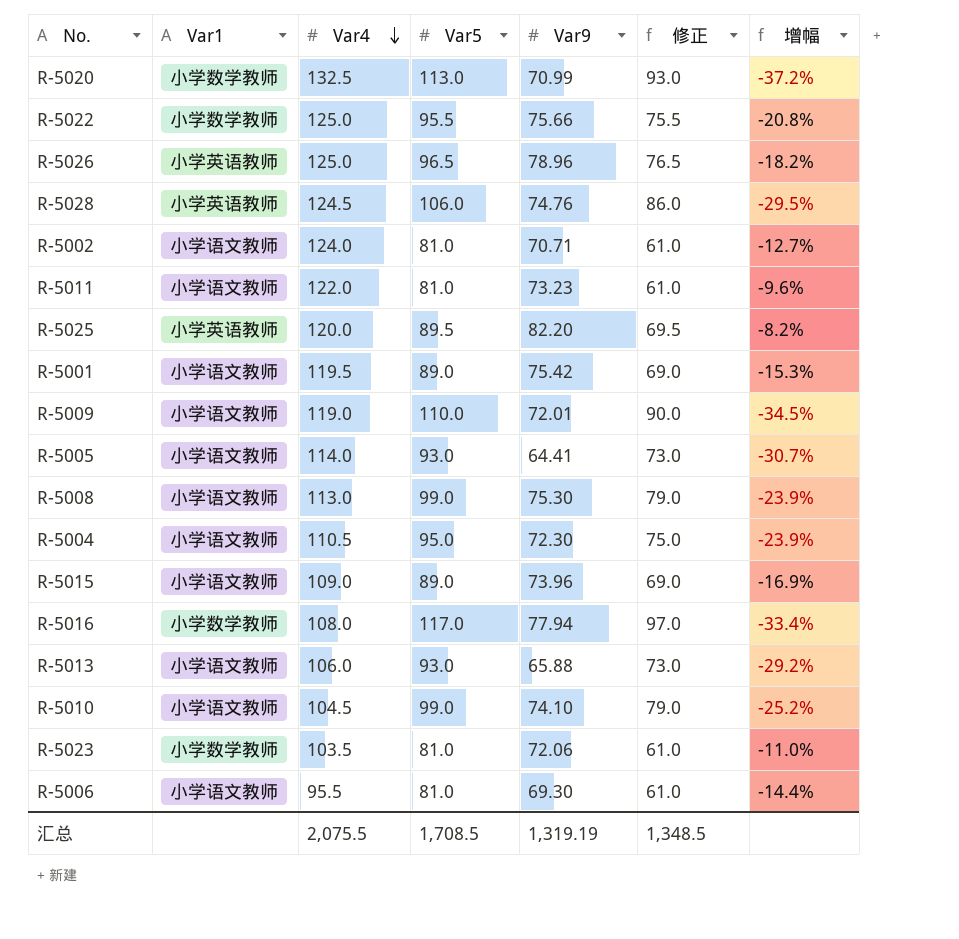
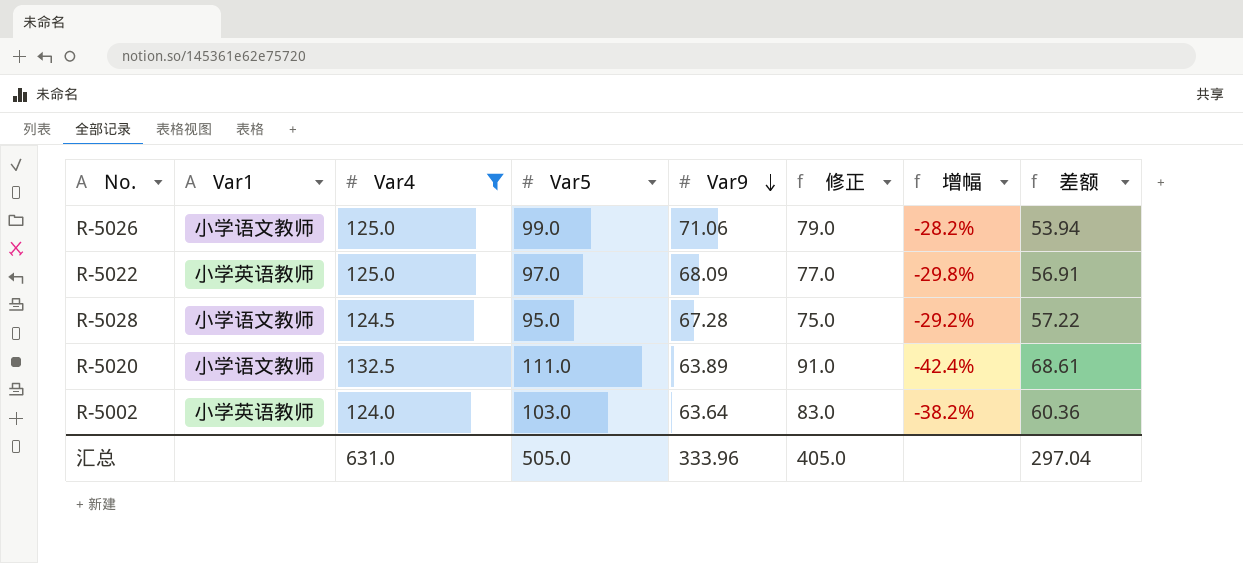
filter: none -> Var4 >= 124.0
row order: Var4 descending -> Var9 descending
column 差额 | formula: none -> [Var4] - [Var9]
R-5026 | Var1: 小学英语教师 -> 小学语文教师
R-5026 | Var5: 96.5 -> 99.0
R-5026 | Var9: 78.96 -> 71.06
R-5026 | 修正: 76.5 -> 79.0
R-5026 | 增幅: -18.2% -> -28.2%
R-5022 | Var1: 小学数学教师 -> 小学英语教师
R-5022 | Var5: 95.5 -> 97.0
R-5022 | Var9: 75.66 -> 68.09
R-5022 | 修正: 75.5 -> 77.0
R-5022 | 增幅: -20.8% -> -29.8%
R-5028 | Var1: 小学英语教师 -> 小学语文教师
R-5028 | Var5: 106.0 -> 95.0
R-5028 | Var9: 74.76 -> 67.28
R-5028 | 修正: 86.0 -> 75.0
R-5028 | 增幅: -29.5% -> -29.2%
R-5020 | Var1: 小学数学教师 -> 小学语文教师
R-5020 | Var5: 113.0 -> 111.0
R-5020 | Var9: 70.99 -> 63.89
R-5020 | 修正: 93.0 -> 91.0
R-5020 | 增幅: -37.2% -> -42.4%
R-5002 | Var1: 小学语文教师 -> 小学英语教师
R-5002 | Var5: 81.0 -> 103.0
R-5002 | Var9: 70.71 -> 63.64
R-5002 | 修正: 61.0 -> 83.0
R-5002 | 增幅: -12.7% -> -38.2%
汇总 | Var4: 2,075.5 -> 631.0
汇总 | Var5: 1,708.5 -> 505.0
汇总 | Var9: 1,319.19 -> 333.96
汇总 | 修正: 1,348.5 -> 405.0

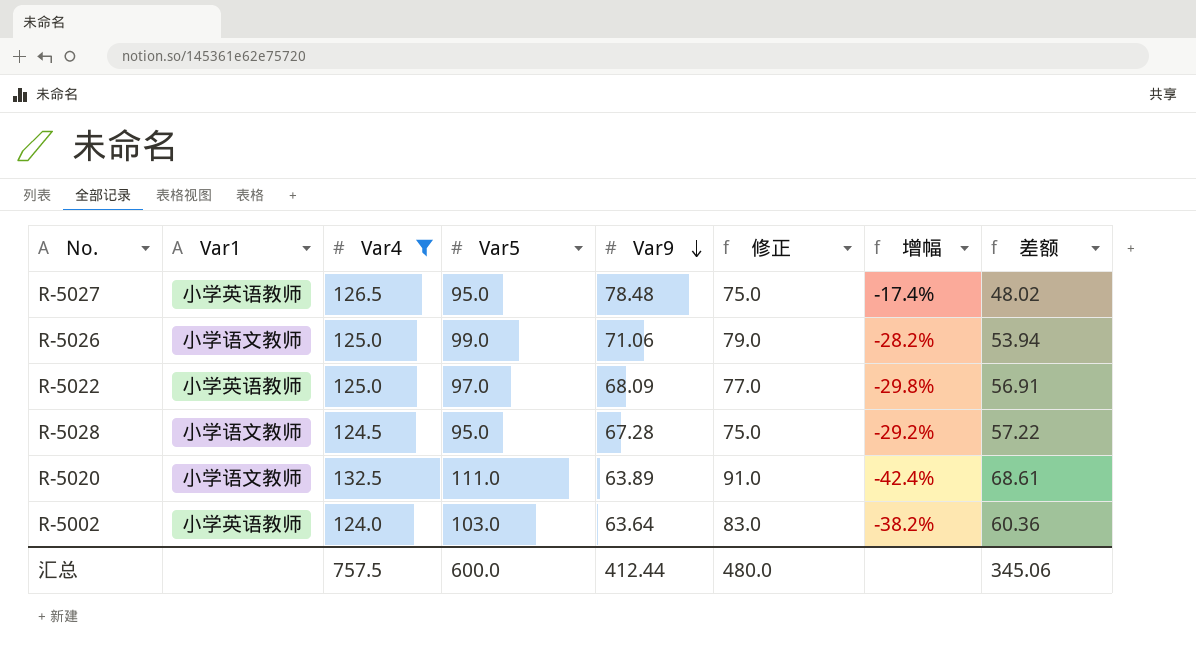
row R-5027: none -> 小学英语教师 | 126.5 | 95.0 | 78.48 | 75.0 | -17.4% | 48.02
汇总 | Var4: 631.0 -> 757.5
汇总 | Var5: 505.0 -> 600.0
汇总 | Var9: 333.96 -> 412.44
汇总 | 修正: 405.0 -> 480.0
汇总 | 差额: 297.04 -> 345.06

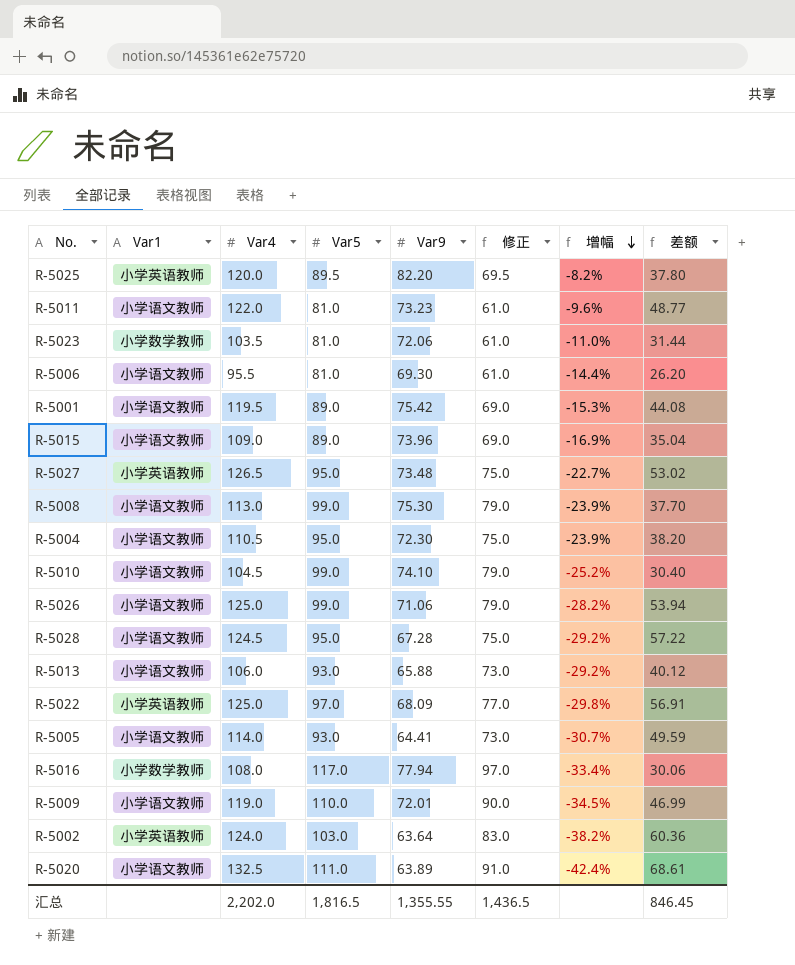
filter: Var4 >= 124.0 -> none
row order: Var9 descending -> 增幅 descending
R-5027 | Var9: 78.48 -> 73.48
R-5027 | 增幅: -17.4% -> -22.7%
R-5027 | 差额: 48.02 -> 53.02
汇总 | Var4: 757.5 -> 2,202.0
汇总 | Var5: 600.0 -> 1,816.5
汇总 | Var9: 412.44 -> 1,355.55
汇总 | 修正: 480.0 -> 1,436.5
汇总 | 差额: 345.06 -> 846.45

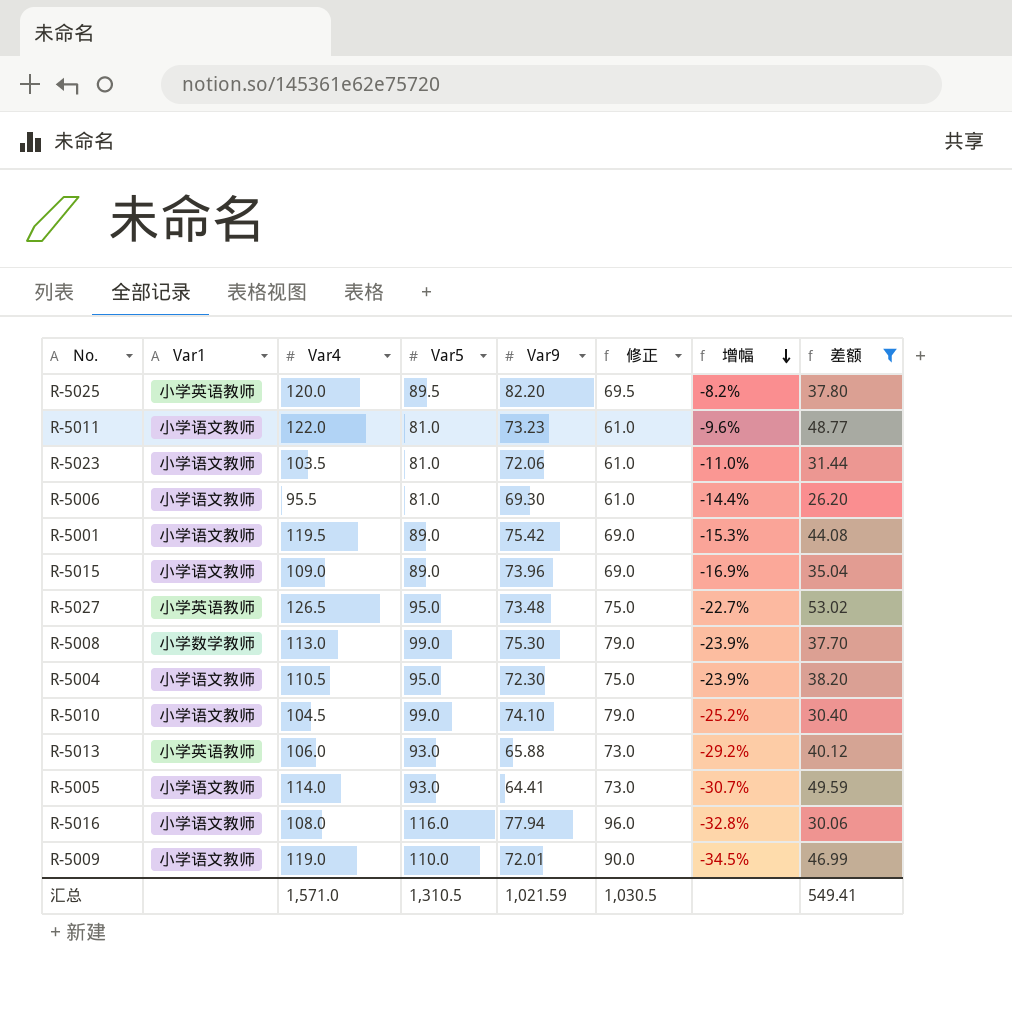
filter: none -> 差额 <= 53.02
R-5023 | Var1: 小学数学教师 -> 小学语文教师
R-5008 | Var1: 小学语文教师 -> 小学数学教师
R-5013 | Var1: 小学语文教师 -> 小学英语教师
R-5016 | Var1: 小学数学教师 -> 小学语文教师
R-5016 | Var5: 117.0 -> 116.0
R-5016 | 修正: 97.0 -> 96.0
R-5016 | 增幅: -33.4% -> -32.8%
汇总 | Var4: 2,202.0 -> 1,571.0
汇总 | Var5: 1,816.5 -> 1,310.5
汇总 | Var9: 1,355.55 -> 1,021.59
汇总 | 修正: 1,436.5 -> 1,030.5
汇总 | 差额: 846.45 -> 549.41

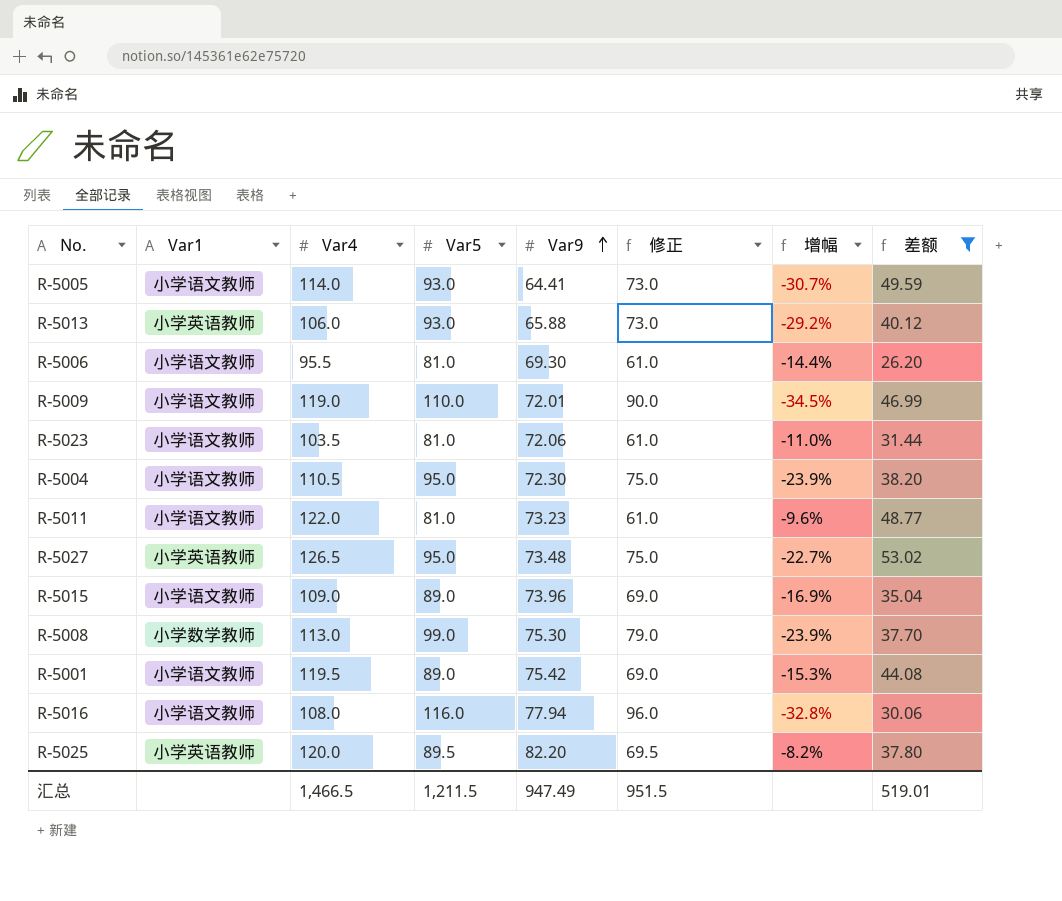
row order: 增幅 descending -> Var9 ascending
row R-5010: 小学语文教师 | 104.5 | 99.0 | 74.10 | 79.0 | -25.2% | 30.40 -> none
汇总 | Var4: 1,571.0 -> 1,466.5
汇总 | Var5: 1,310.5 -> 1,211.5
汇总 | Var9: 1,021.59 -> 947.49
汇总 | 修正: 1,030.5 -> 951.5
汇总 | 差额: 549.41 -> 519.01

